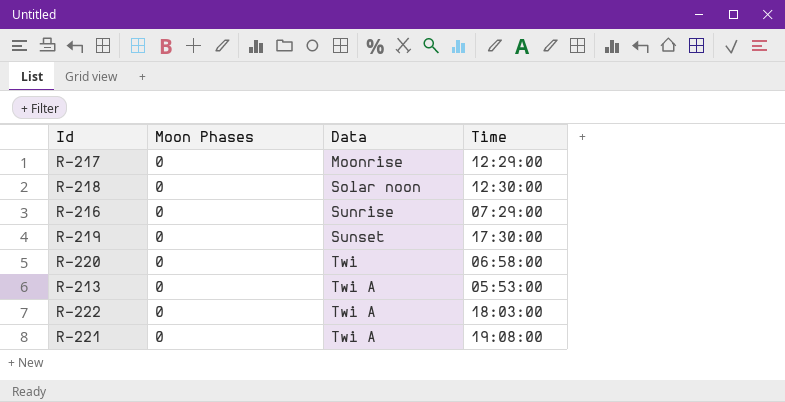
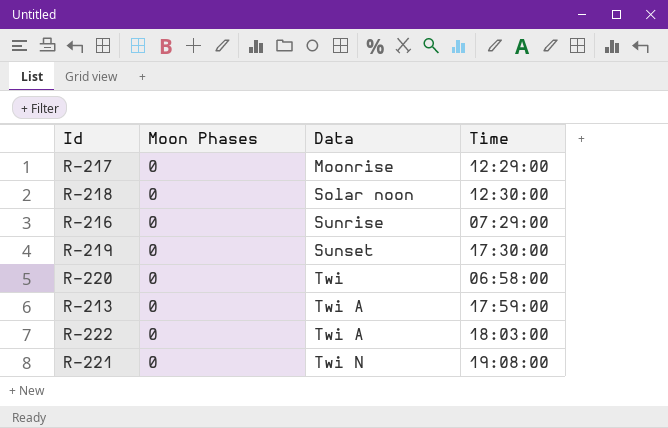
R-213 | Time: 05:53:00 -> 17:59:00
R-221 | Data: Twi A -> Twi N

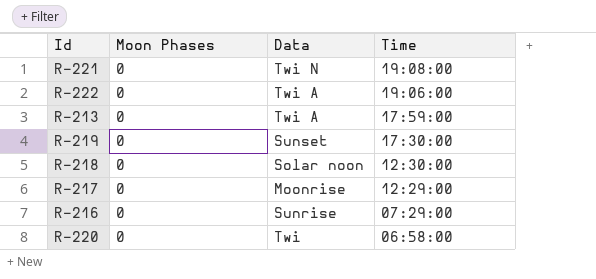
row order: Data ascending -> Time descending
R-222 | Time: 18:03:00 -> 19:06:00

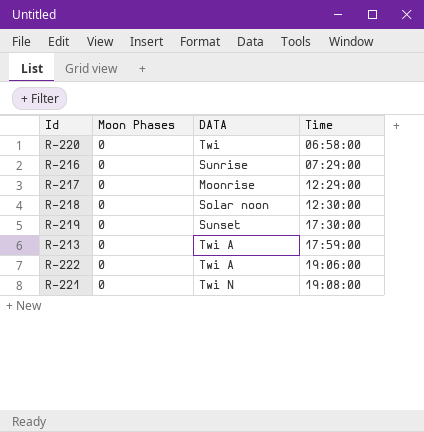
row order: Time descending -> Time ascending
column name: Data -> DATA

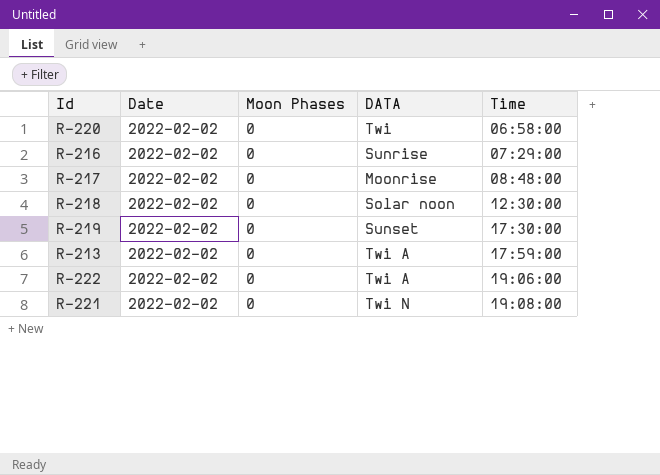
column Date | position: none -> 2
R-217 | Time: 12:29:00 -> 08:48:00

